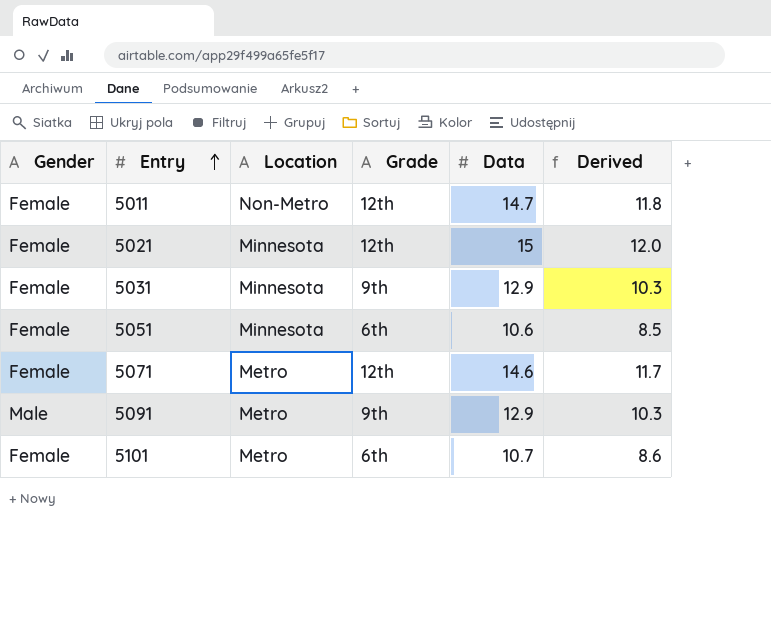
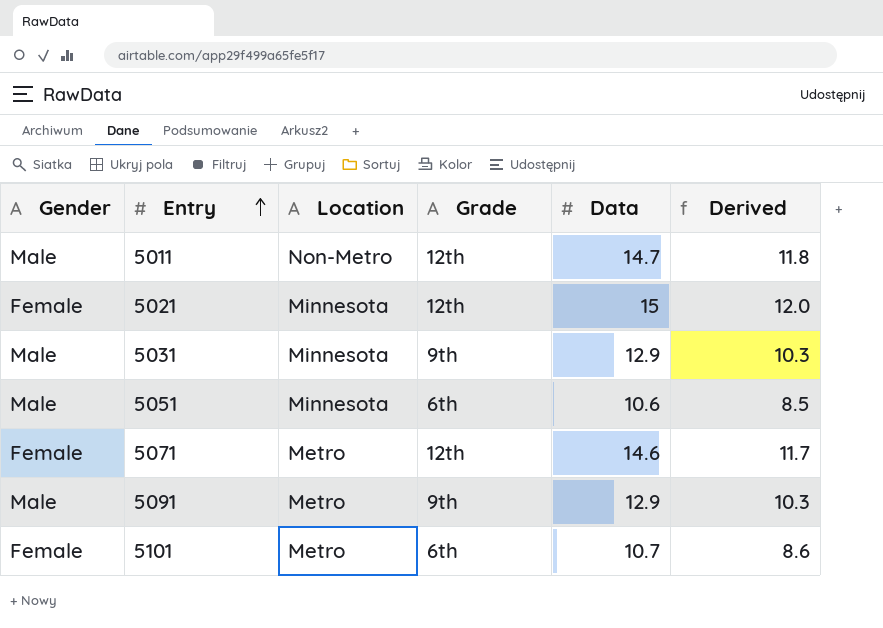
5011 | Gender: Female -> Male
5031 | Gender: Female -> Male
5051 | Gender: Female -> Male

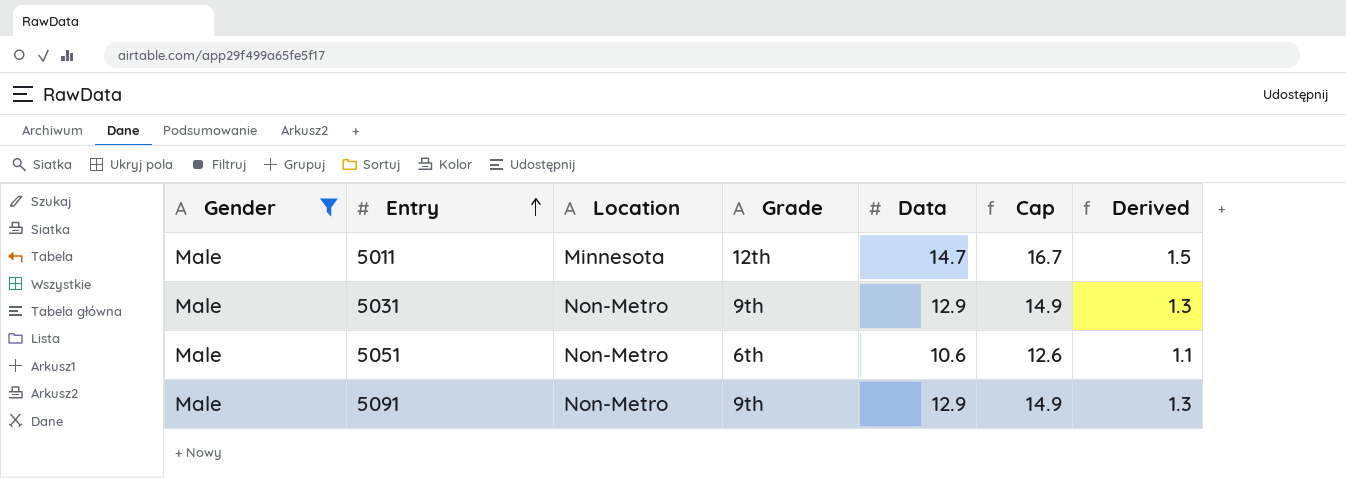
filter: none -> Gender = Male
column Cap | formula: none -> [Data] + 2
column Derived | formula: [Data] * 0.8 -> [Data] * 0.1
5011 | Location: Non-Metro -> Minnesota
5031 | Location: Minnesota -> Non-Metro
5051 | Location: Minnesota -> Non-Metro
5091 | Location: Metro -> Non-Metro

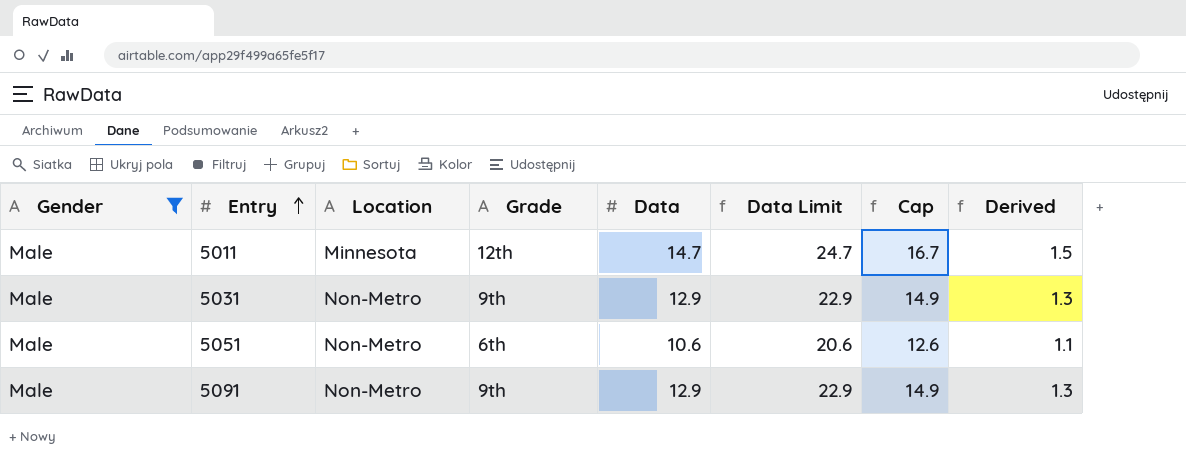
column Data Limit | formula: none -> [Data] + 10

